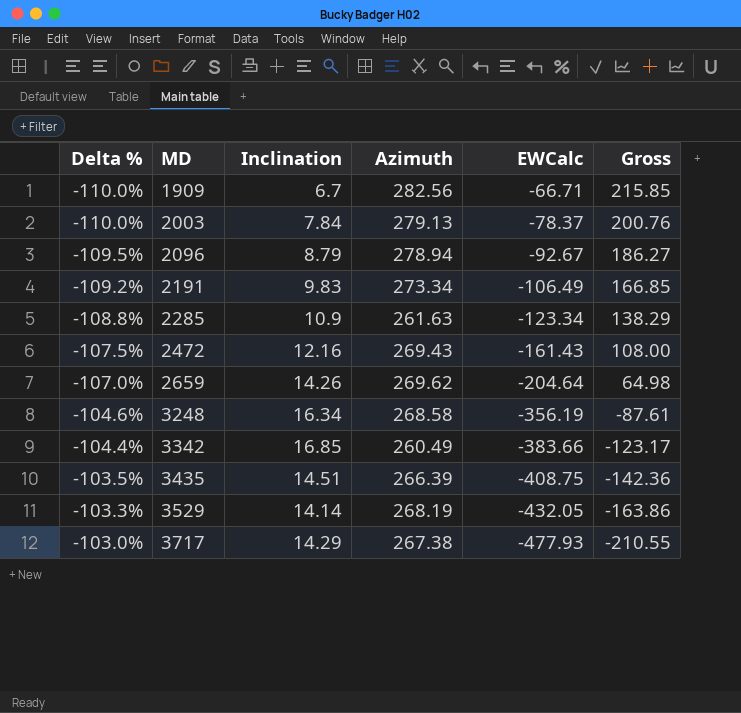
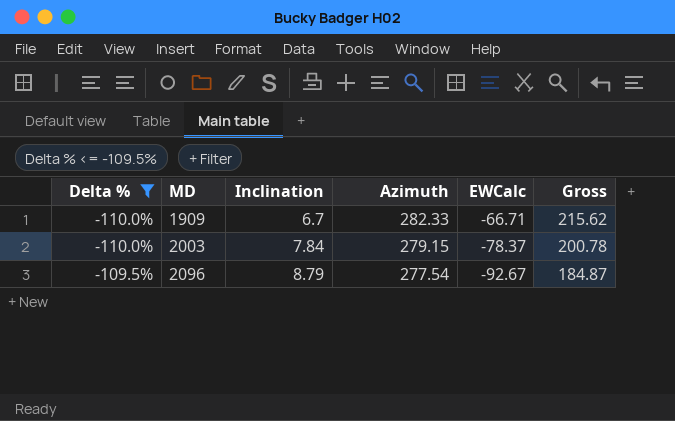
filter: none -> Delta % <= -109.5%
1909 | Azimuth: 282.56 -> 282.33
1909 | Gross: 215.85 -> 215.62
2003 | Azimuth: 279.13 -> 279.15
2003 | Gross: 200.76 -> 200.78
2096 | Azimuth: 278.94 -> 277.54
2096 | Gross: 186.27 -> 184.87

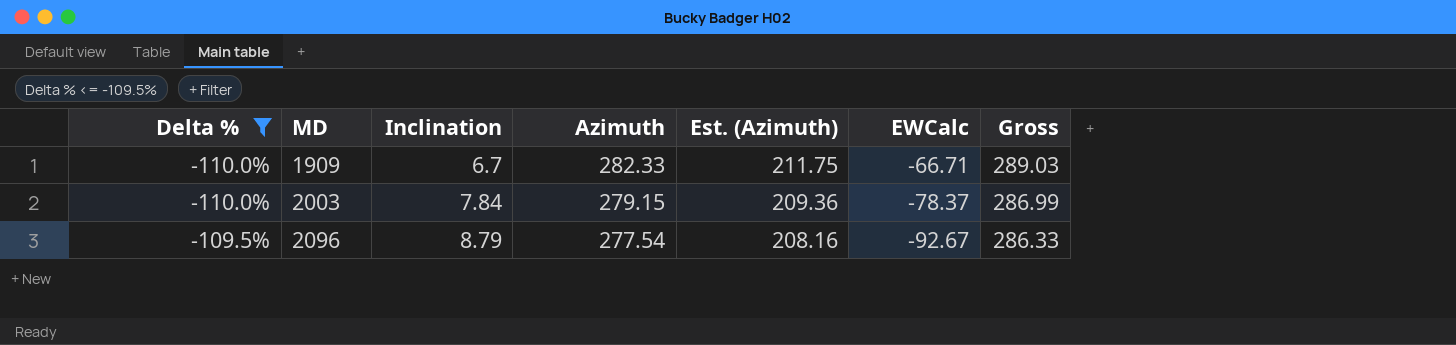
column Est. (Azimuth) | formula: none -> [Azimuth] * 0.75
column Gross | formula: [Azimuth] + [EWCalc] -> [Inclination] + [Azimuth]

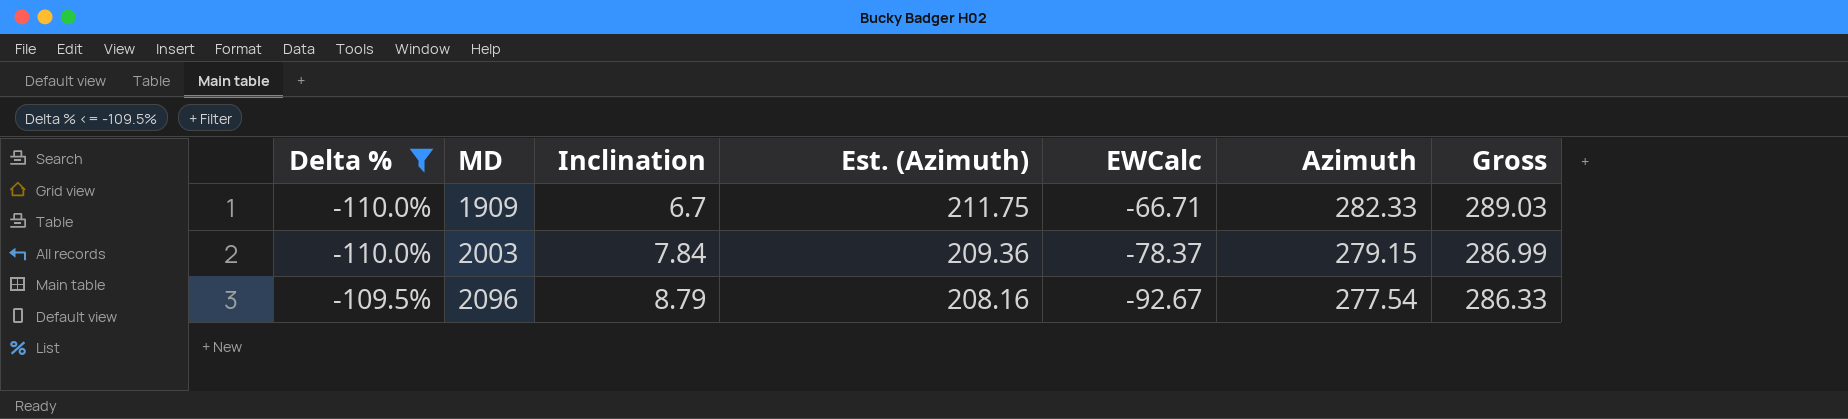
column Azimuth | position: 4 -> 6

